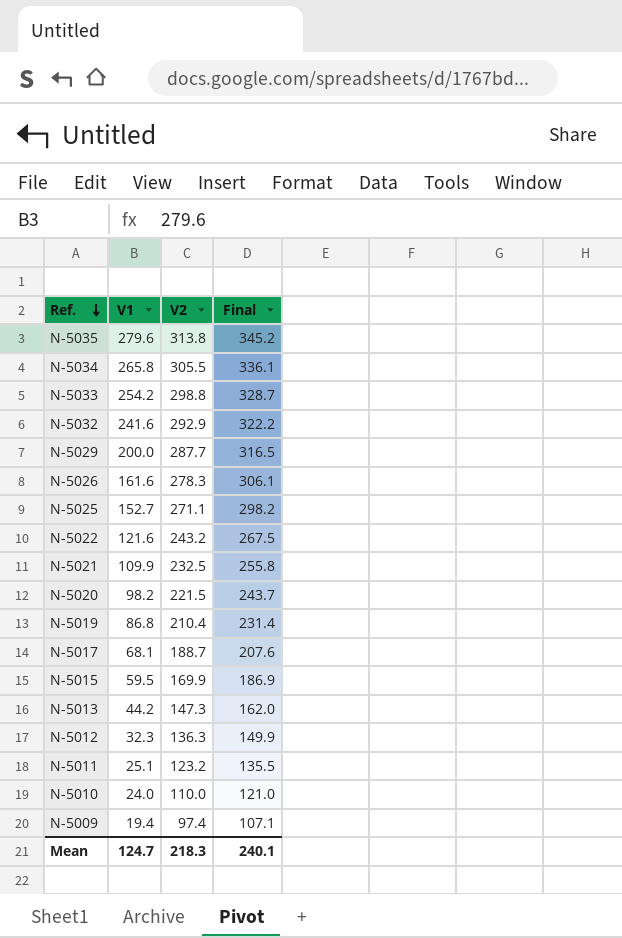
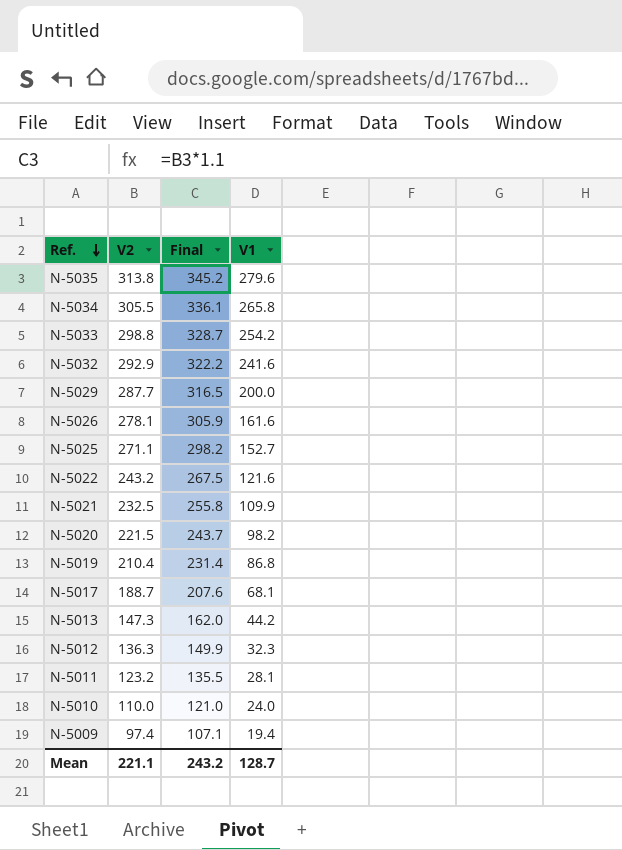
column V1 | position: 2 -> 4
row N-5015: 59.5 | 169.9 | 186.9 -> none
N-5026 | V2: 278.3 -> 278.1
N-5026 | Final: 306.1 -> 305.9
N-5011 | V1: 25.1 -> 28.1
Mean | V2: 218.3 -> 221.1
Mean | Final: 240.1 -> 243.2
Mean | V1: 124.7 -> 128.7

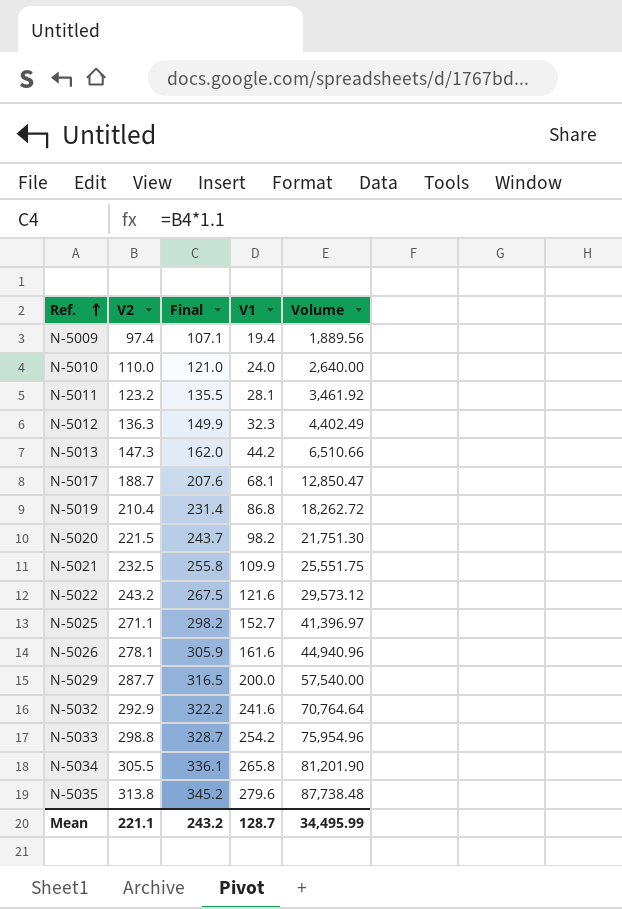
row order: Ref. descending -> Ref. ascending
column Volume | formula: none -> [V2] * [V1]

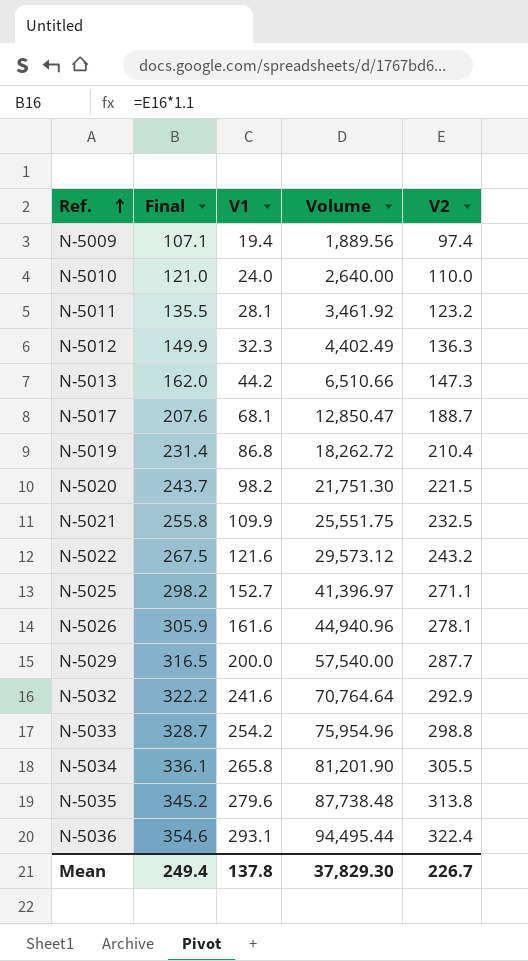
column V2 | position: 2 -> 5
row N-5036: none -> 354.6 | 293.1 | 94,495.44 | 322.4
Mean | Final: 243.2 -> 249.4
Mean | V1: 128.7 -> 137.8
Mean | Volume: 34,495.99 -> 37,829.30
Mean | V2: 221.1 -> 226.7

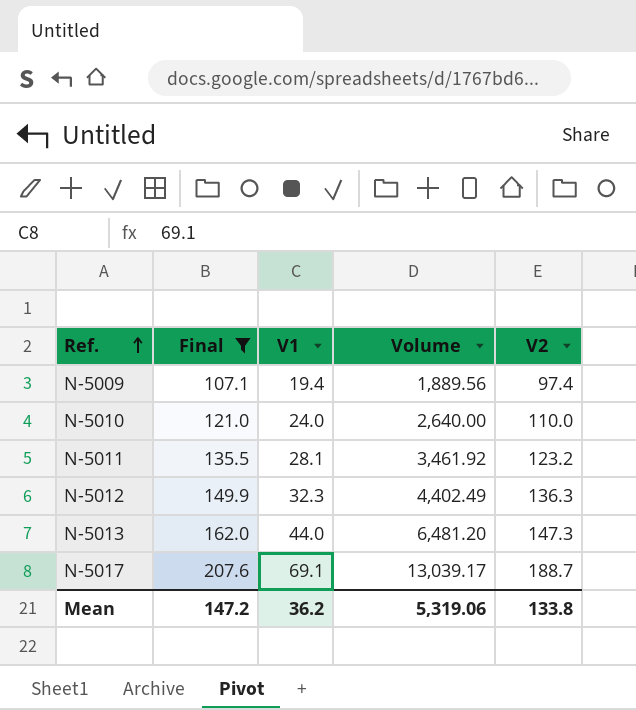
filter: none -> Final <= 207.6
N-5013 | V1: 44.2 -> 44.0
N-5013 | Volume: 6,510.66 -> 6,481.20
N-5017 | V1: 68.1 -> 69.1
N-5017 | Volume: 12,850.47 -> 13,039.17
Mean | Final: 249.4 -> 147.2
Mean | V1: 137.8 -> 36.2
Mean | Volume: 37,829.30 -> 5,319.06
Mean | V2: 226.7 -> 133.8

